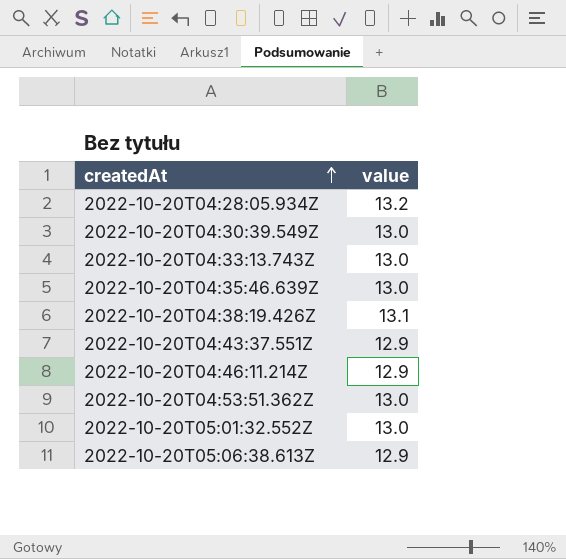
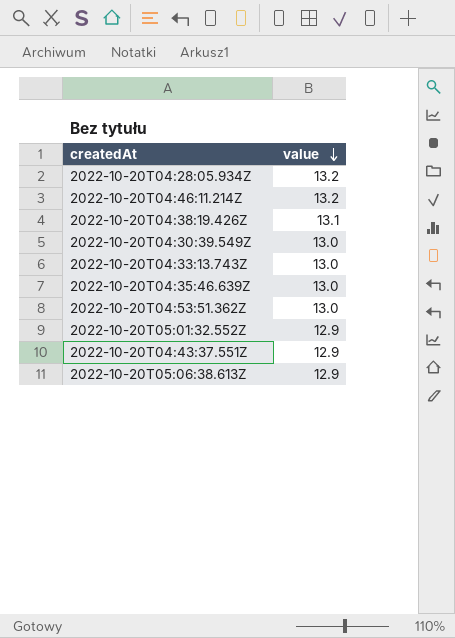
row order: createdAt ascending -> value descending
2022-10-20T04:46:11.214Z | value: 12.9 -> 13.2
2022-10-20T05:01:32.552Z | value: 13.0 -> 12.9

